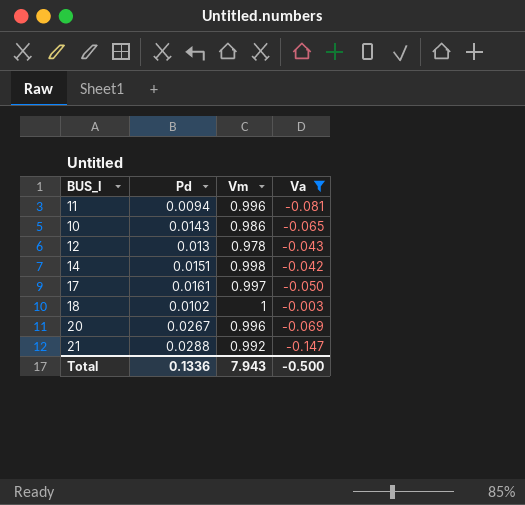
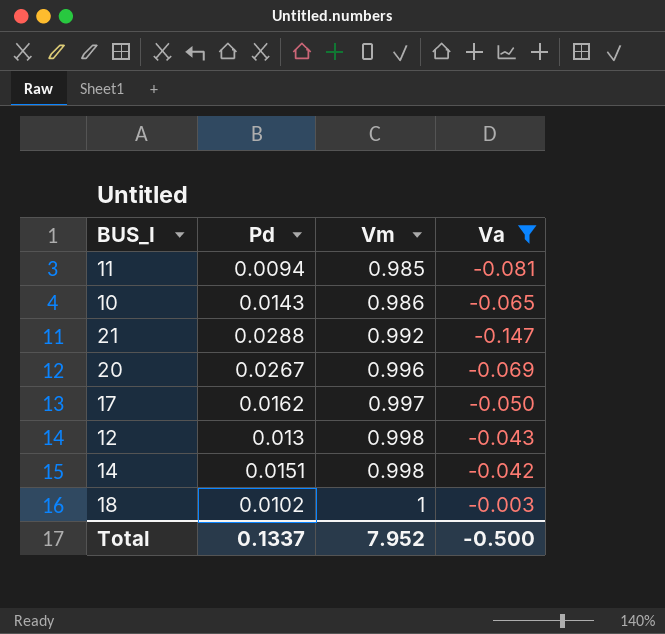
row order: none -> Vm ascending
11 | Vm: 0.996 -> 0.985
17 | Pd: 0.0161 -> 0.0162
12 | Vm: 0.978 -> 0.998
Total | Pd: 0.1336 -> 0.1337
Total | Vm: 7.943 -> 7.952

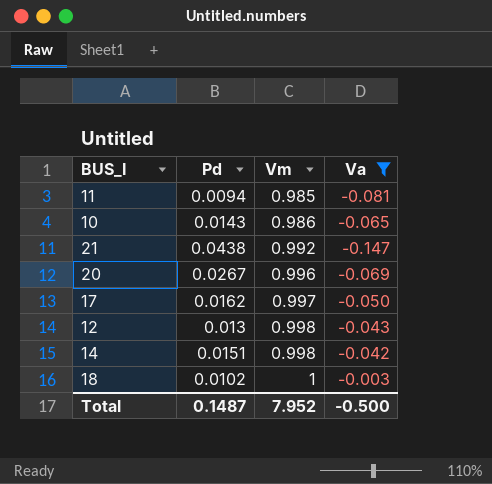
21 | Pd: 0.0288 -> 0.0438
Total | Pd: 0.1337 -> 0.1487

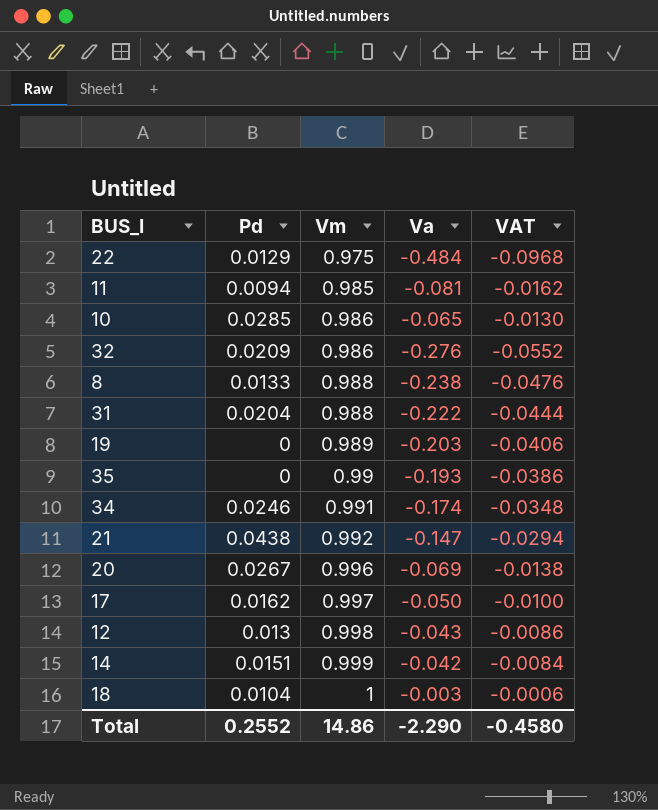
filter: Va >= -0.147 -> none
column VAT | formula: none -> [Va] * 0.2
10 | Pd: 0.0143 -> 0.0285
14 | Vm: 0.998 -> 0.999
18 | Pd: 0.0102 -> 0.0104
Total | Pd: 0.1487 -> 0.2552
Total | Vm: 7.952 -> 14.86
Total | Va: -0.500 -> -2.290

